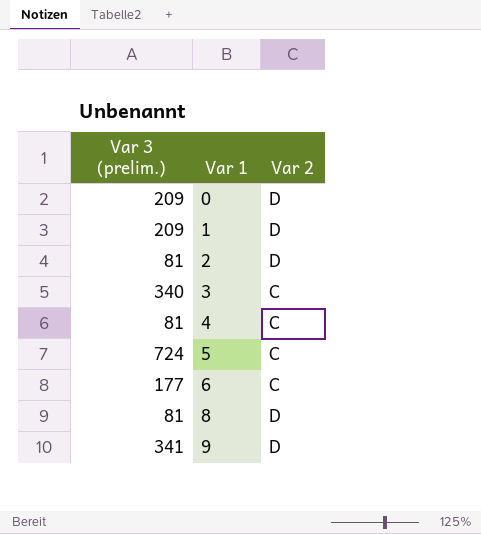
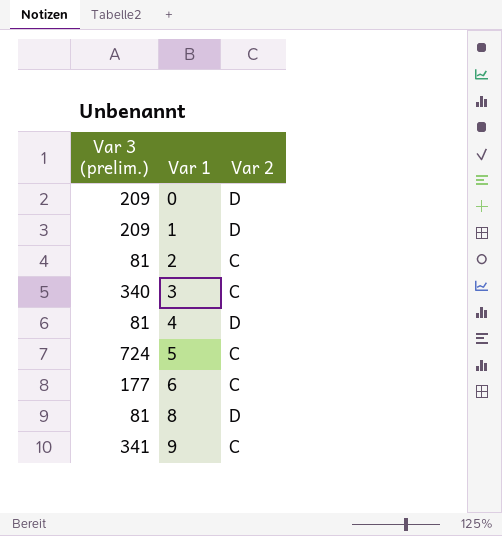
2 | Var 2: D -> C
4 | Var 2: C -> D
9 | Var 2: D -> C

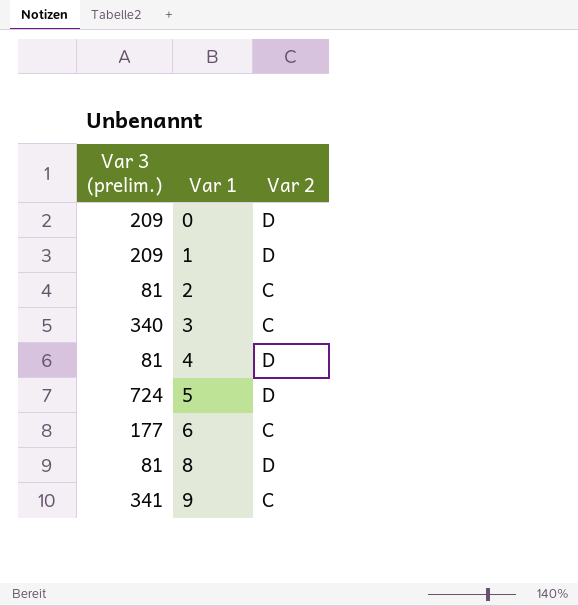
5 | Var 2: C -> D

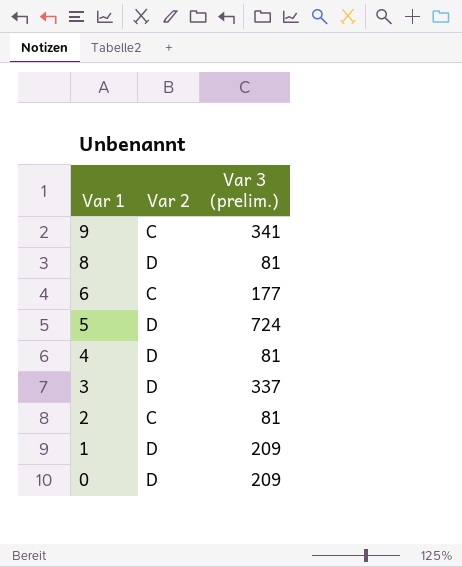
row order: Var 1 ascending -> Var 1 descending
column Var 3 (prelim.) | position: 1 -> 3
3 | Var 2: C -> D
3 | Var 3 (prelim.): 340 -> 337

